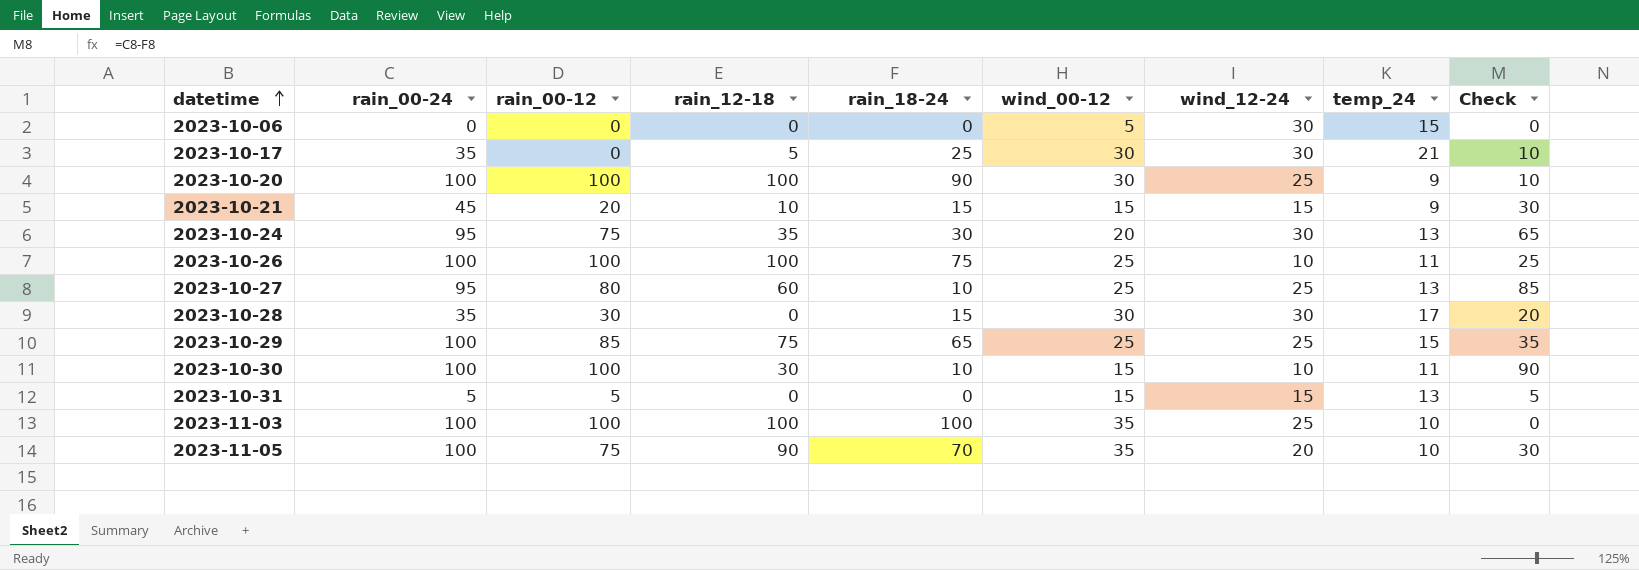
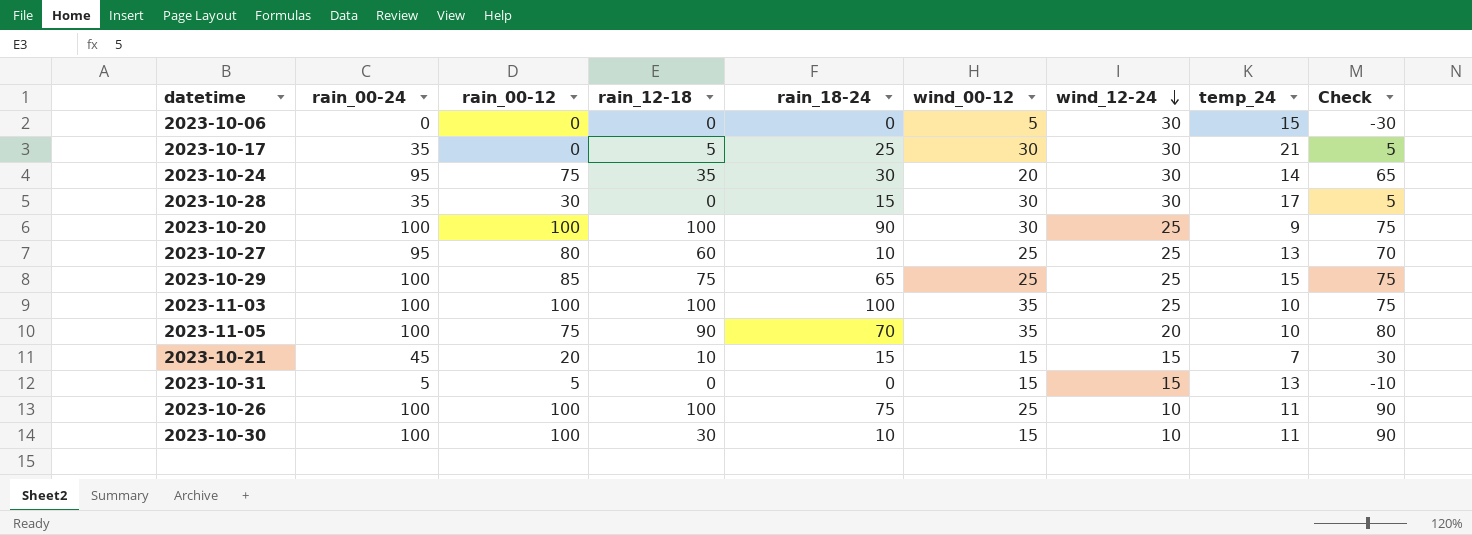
row order: datetime ascending -> wind_12-24 descending
column Check | formula: [rain_00-24] - [rain_18-24] -> [rain_00-24] - [wind_12-24]
2023-10-24 | temp_24: 13 -> 14
2023-10-21 | temp_24: 9 -> 7

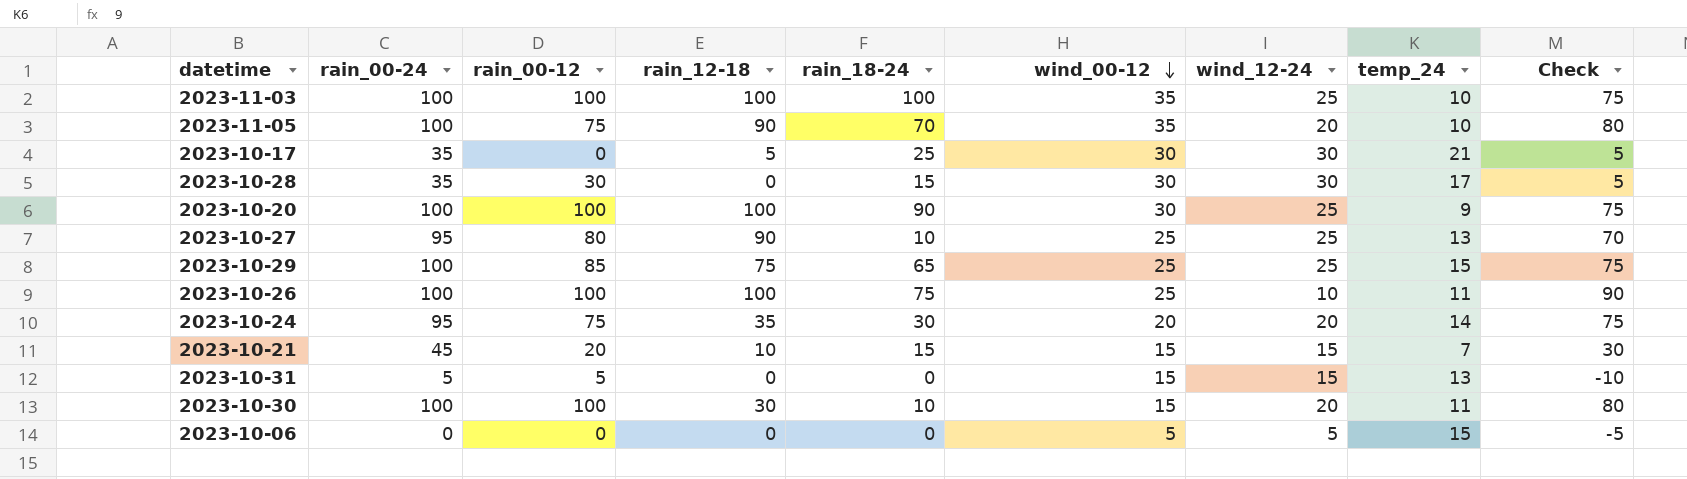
row order: wind_12-24 descending -> wind_00-12 descending
2023-10-27 | rain_12-18: 60 -> 90
2023-10-24 | wind_12-24: 30 -> 20
2023-10-24 | Check: 65 -> 75
2023-10-30 | wind_12-24: 10 -> 20
2023-10-30 | Check: 90 -> 80
2023-10-06 | wind_12-24: 30 -> 5
2023-10-06 | Check: -30 -> -5

